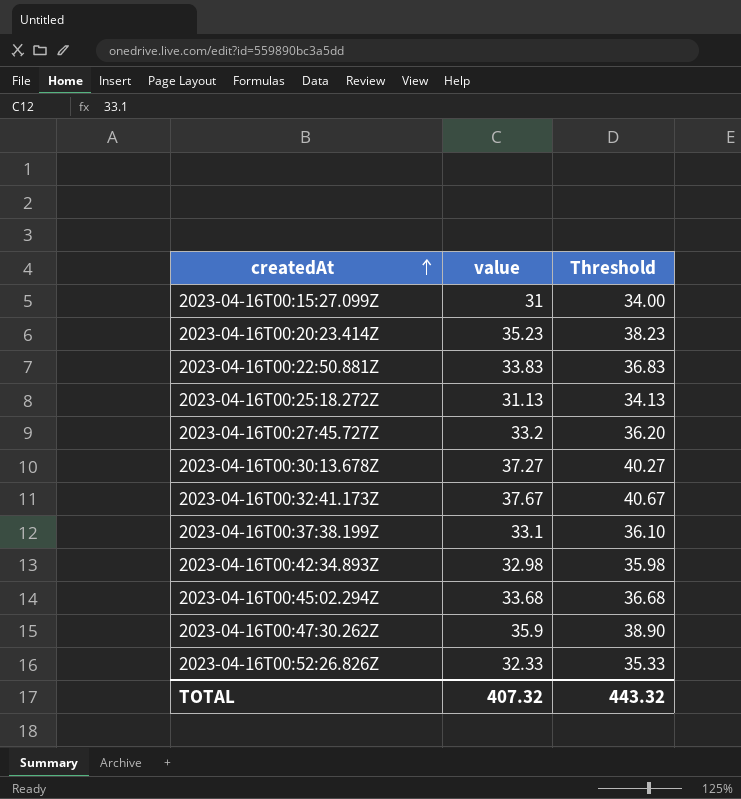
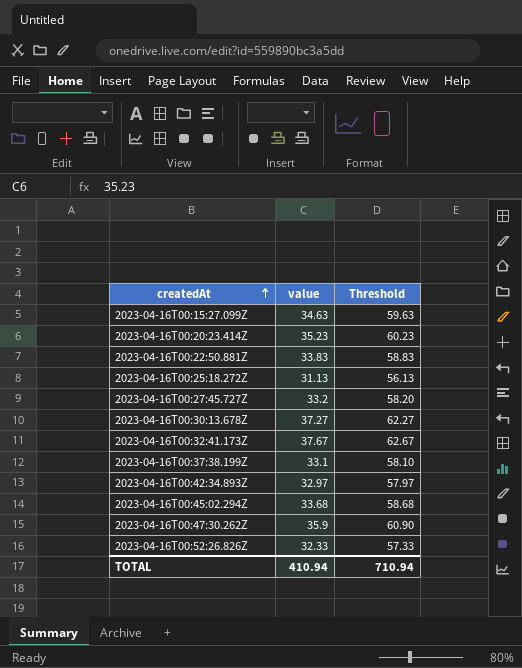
column Threshold | formula: [value] + 3 -> [value] + 25
2023-04-16T00:15:27.099Z | value: 31 -> 34.63
2023-04-16T00:42:34.893Z | value: 32.98 -> 32.97
TOTAL | value: 407.32 -> 410.94
TOTAL | Threshold: 443.32 -> 710.94

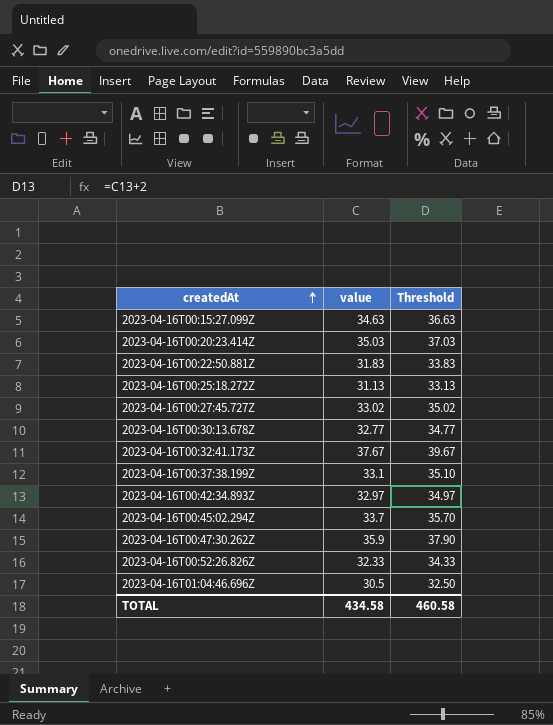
column Threshold | formula: [value] + 25 -> [value] + 2
2023-04-16T00:20:23.414Z | value: 35.23 -> 35.03
2023-04-16T00:22:50.881Z | value: 33.83 -> 31.83
2023-04-16T00:27:45.727Z | value: 33.2 -> 33.02
2023-04-16T00:30:13.678Z | value: 37.27 -> 32.77
2023-04-16T00:45:02.294Z | value: 33.68 -> 33.7
row 2023-04-16T01:04:46.696Z: none -> 30.5 | 32.50
TOTAL | value: 410.94 -> 434.58
TOTAL | Threshold: 710.94 -> 460.58

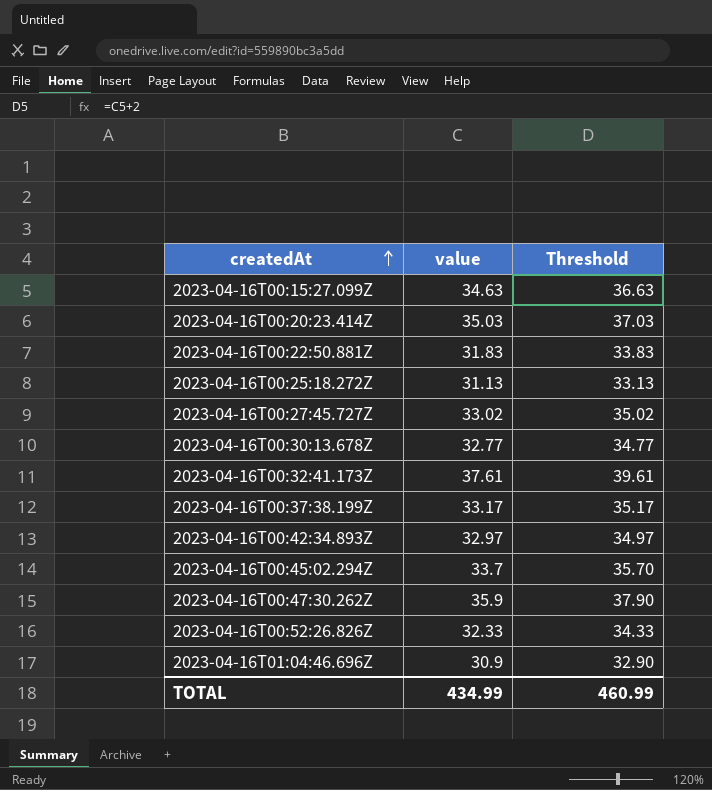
2023-04-16T00:32:41.173Z | value: 37.67 -> 37.61
2023-04-16T00:32:41.173Z | Threshold: 39.67 -> 39.61
2023-04-16T00:37:38.199Z | value: 33.1 -> 33.17
2023-04-16T00:37:38.199Z | Threshold: 35.10 -> 35.17
2023-04-16T01:04:46.696Z | value: 30.5 -> 30.9
2023-04-16T01:04:46.696Z | Threshold: 32.50 -> 32.90
TOTAL | value: 434.58 -> 434.99
TOTAL | Threshold: 460.58 -> 460.99

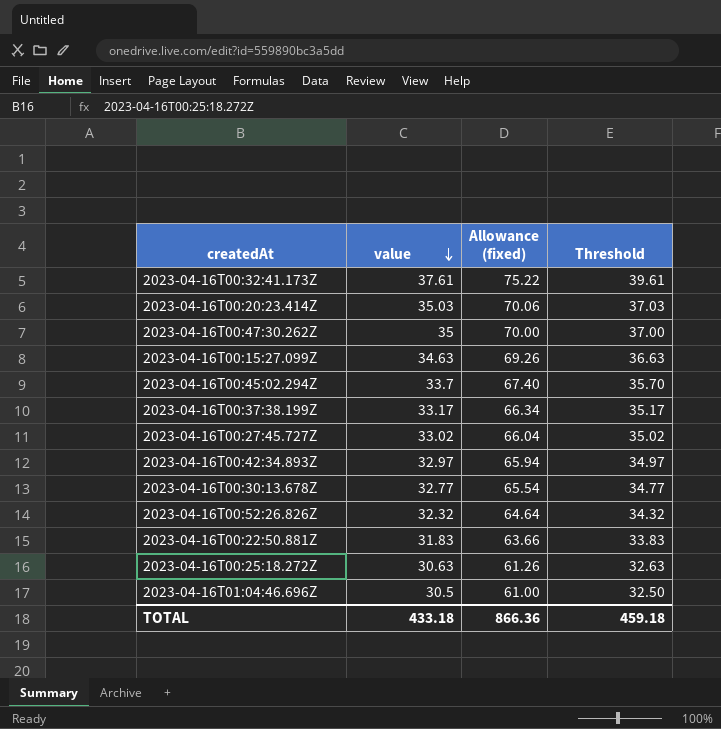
row order: createdAt ascending -> value descending
column Allowance (fixed) | formula: none -> [value] * 2
2023-04-16T00:47:30.262Z | value: 35.9 -> 35
2023-04-16T00:47:30.262Z | Threshold: 37.90 -> 37.00
2023-04-16T00:52:26.826Z | value: 32.33 -> 32.32
2023-04-16T00:52:26.826Z | Threshold: 34.33 -> 34.32
2023-04-16T00:25:18.272Z | value: 31.13 -> 30.63
2023-04-16T00:25:18.272Z | Threshold: 33.13 -> 32.63
2023-04-16T01:04:46.696Z | value: 30.9 -> 30.5
2023-04-16T01:04:46.696Z | Threshold: 32.90 -> 32.50
TOTAL | value: 434.99 -> 433.18
TOTAL | Threshold: 460.99 -> 459.18

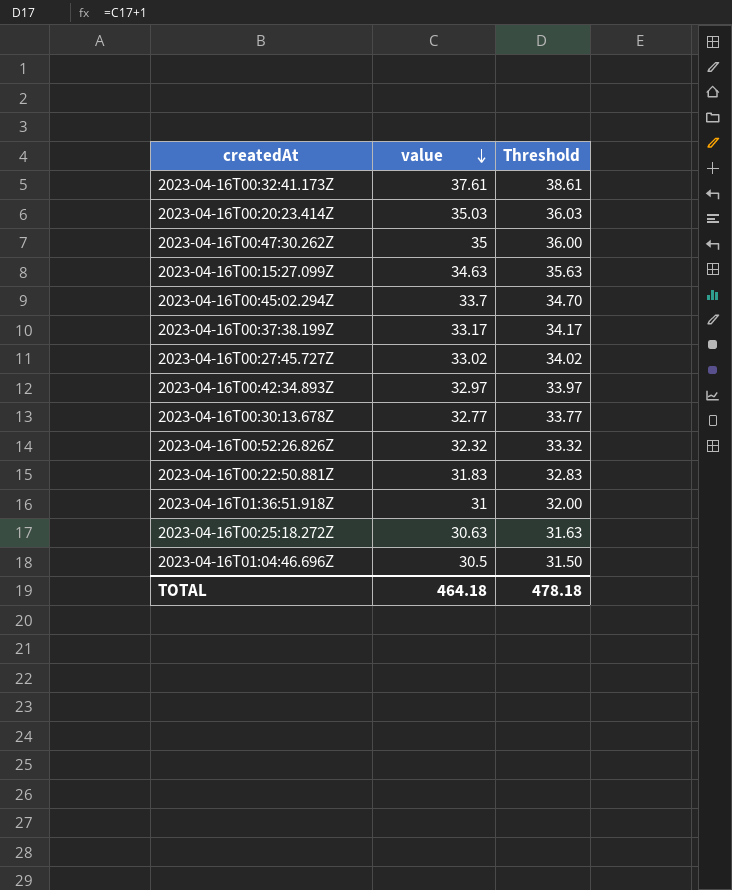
column Allowance (fixed) | formula: [value] * 2 -> none
column Threshold | formula: [value] + 2 -> [value] + 1
row 2023-04-16T01:36:51.918Z: none -> 31 | 32.00
TOTAL | value: 433.18 -> 464.18
TOTAL | Threshold: 459.18 -> 478.18

